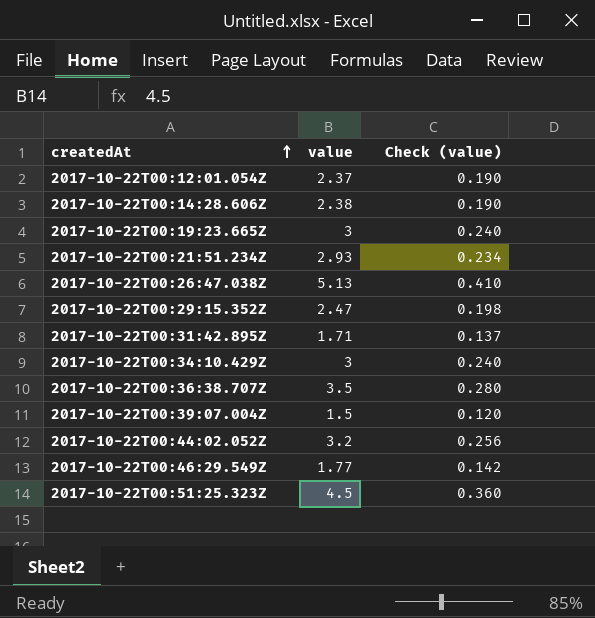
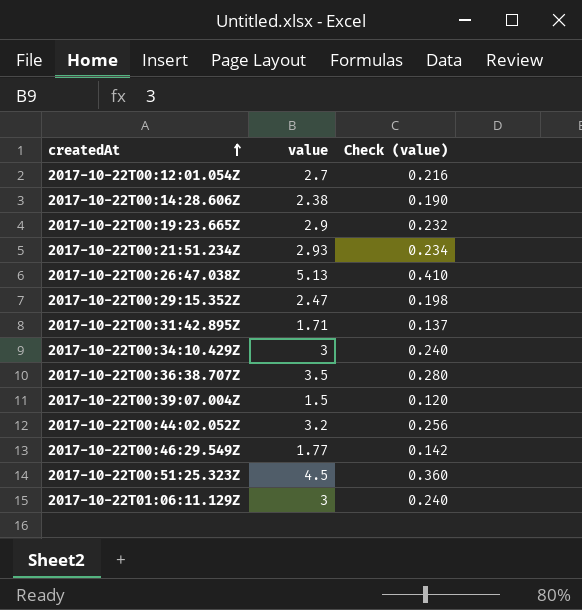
2017-10-22T00:12:01.054Z | value: 2.37 -> 2.7
2017-10-22T00:12:01.054Z | Check (value): 0.190 -> 0.216
2017-10-22T00:19:23.665Z | value: 3 -> 2.9
2017-10-22T00:19:23.665Z | Check (value): 0.240 -> 0.232
row 2017-10-22T01:06:11.129Z: none -> 3 | 0.240

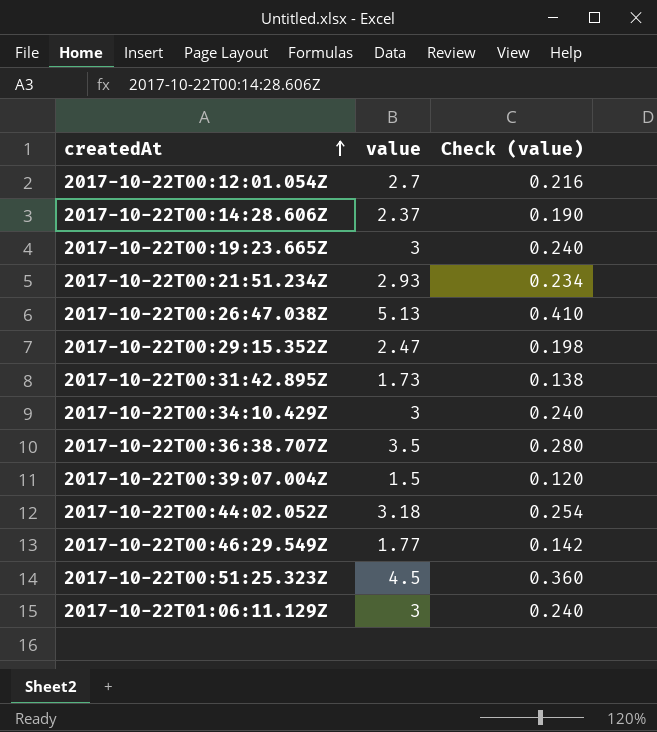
2017-10-22T00:14:28.606Z | value: 2.38 -> 2.37
2017-10-22T00:19:23.665Z | value: 2.9 -> 3
2017-10-22T00:19:23.665Z | Check (value): 0.232 -> 0.240
2017-10-22T00:31:42.895Z | value: 1.71 -> 1.73
2017-10-22T00:31:42.895Z | Check (value): 0.137 -> 0.138
2017-10-22T00:44:02.052Z | value: 3.2 -> 3.18
2017-10-22T00:44:02.052Z | Check (value): 0.256 -> 0.254

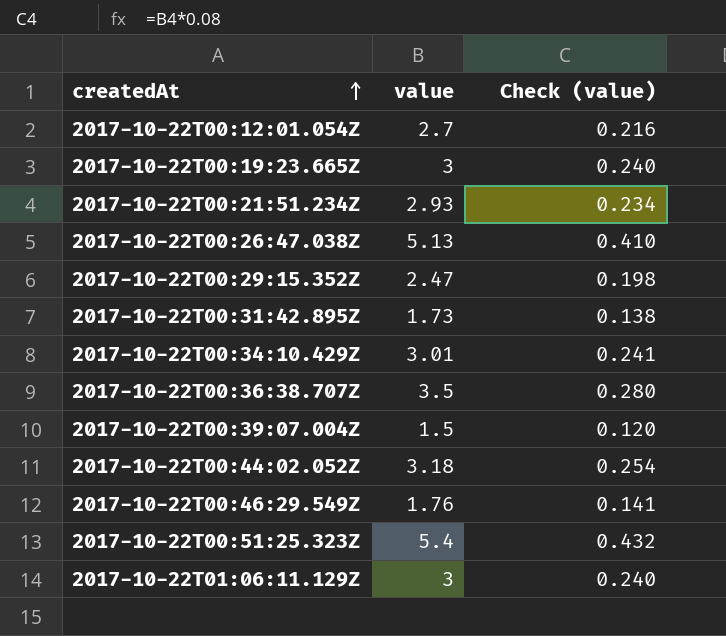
row 2017-10-22T00:14:28.606Z: 2.37 | 0.190 -> none
2017-10-22T00:34:10.429Z | value: 3 -> 3.01
2017-10-22T00:34:10.429Z | Check (value): 0.240 -> 0.241
2017-10-22T00:46:29.549Z | value: 1.77 -> 1.76
2017-10-22T00:46:29.549Z | Check (value): 0.142 -> 0.141
2017-10-22T00:51:25.323Z | value: 4.5 -> 5.4
2017-10-22T00:51:25.323Z | Check (value): 0.360 -> 0.432

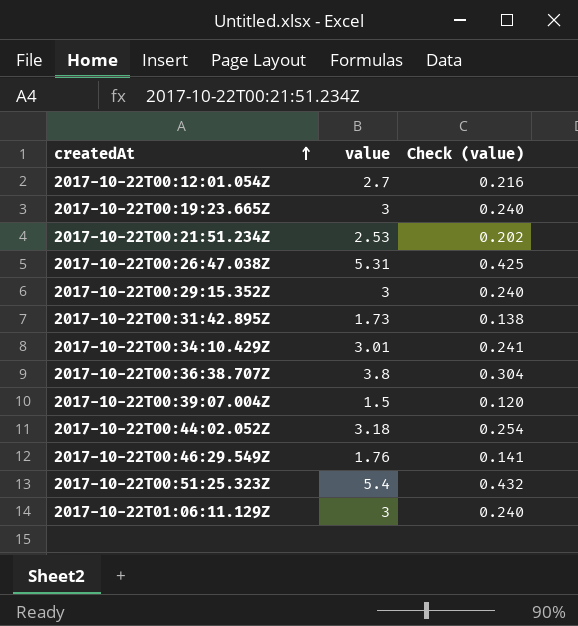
2017-10-22T00:21:51.234Z | value: 2.93 -> 2.53
2017-10-22T00:21:51.234Z | Check (value): 0.234 -> 0.202
2017-10-22T00:26:47.038Z | value: 5.13 -> 5.31
2017-10-22T00:26:47.038Z | Check (value): 0.410 -> 0.425
2017-10-22T00:29:15.352Z | value: 2.47 -> 3
2017-10-22T00:29:15.352Z | Check (value): 0.198 -> 0.240
2017-10-22T00:36:38.707Z | value: 3.5 -> 3.8
2017-10-22T00:36:38.707Z | Check (value): 0.280 -> 0.304

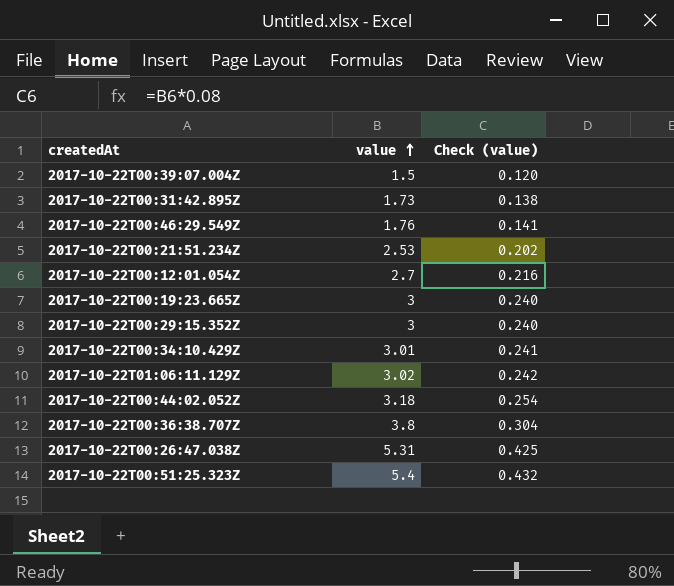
row order: createdAt ascending -> value ascending
2017-10-22T01:06:11.129Z | value: 3 -> 3.02
2017-10-22T01:06:11.129Z | Check (value): 0.240 -> 0.242

